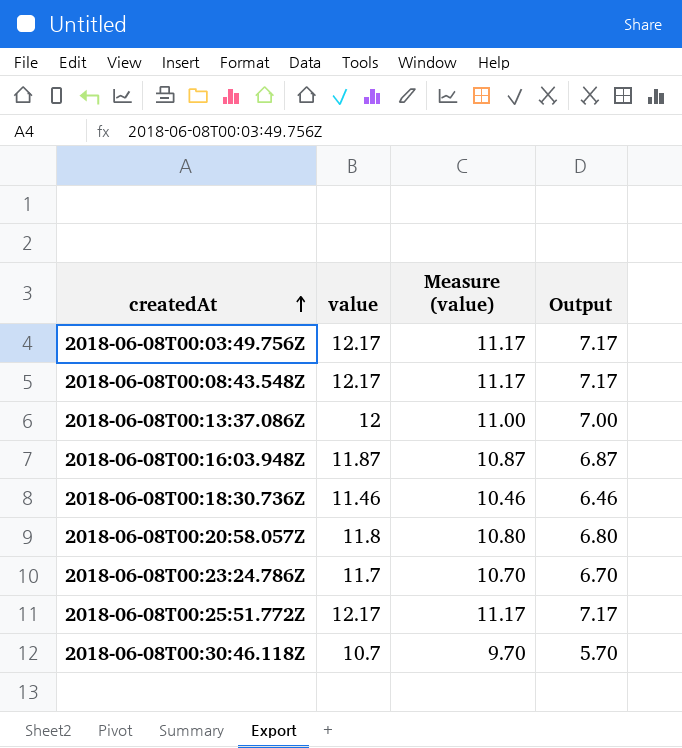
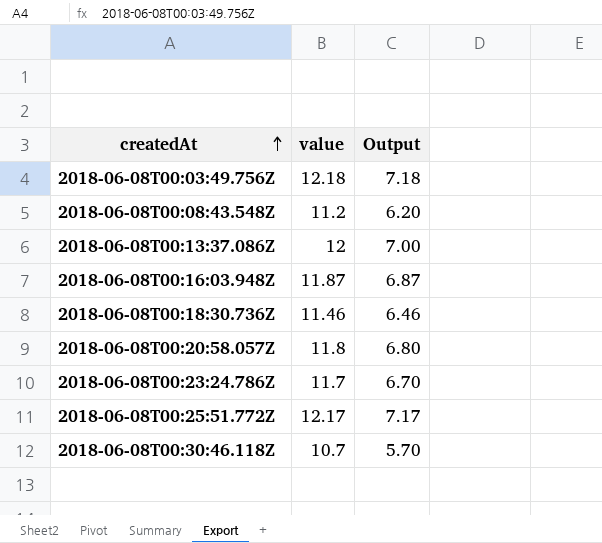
column Measure (value) | formula: [value] - 1 -> none
2018-06-08T00:03:49.756Z | value: 12.17 -> 12.18
2018-06-08T00:03:49.756Z | Output: 7.17 -> 7.18
2018-06-08T00:08:43.548Z | value: 12.17 -> 11.2
2018-06-08T00:08:43.548Z | Output: 7.17 -> 6.20

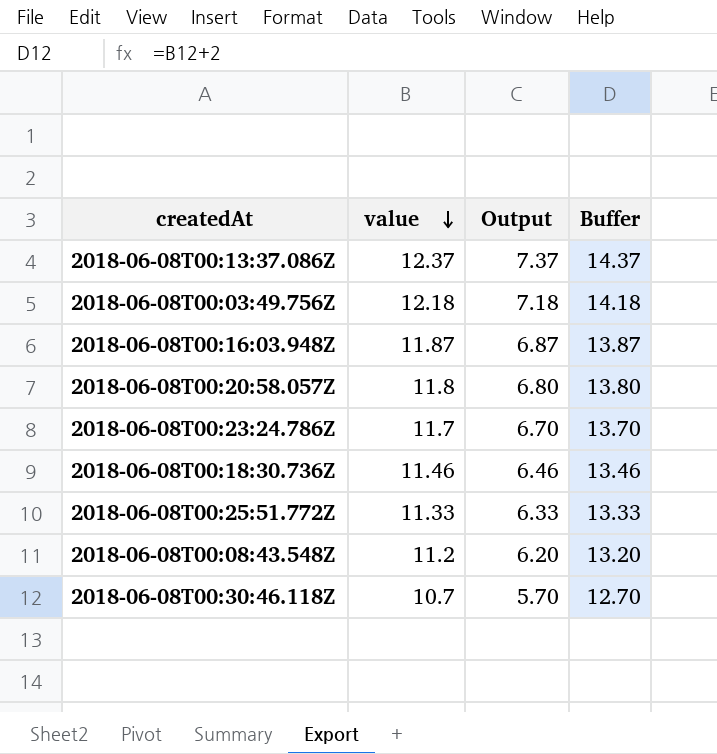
row order: createdAt ascending -> value descending
column Buffer | formula: none -> [value] + 2
2018-06-08T00:13:37.086Z | value: 12 -> 12.37
2018-06-08T00:13:37.086Z | Output: 7.00 -> 7.37
2018-06-08T00:25:51.772Z | value: 12.17 -> 11.33
2018-06-08T00:25:51.772Z | Output: 7.17 -> 6.33

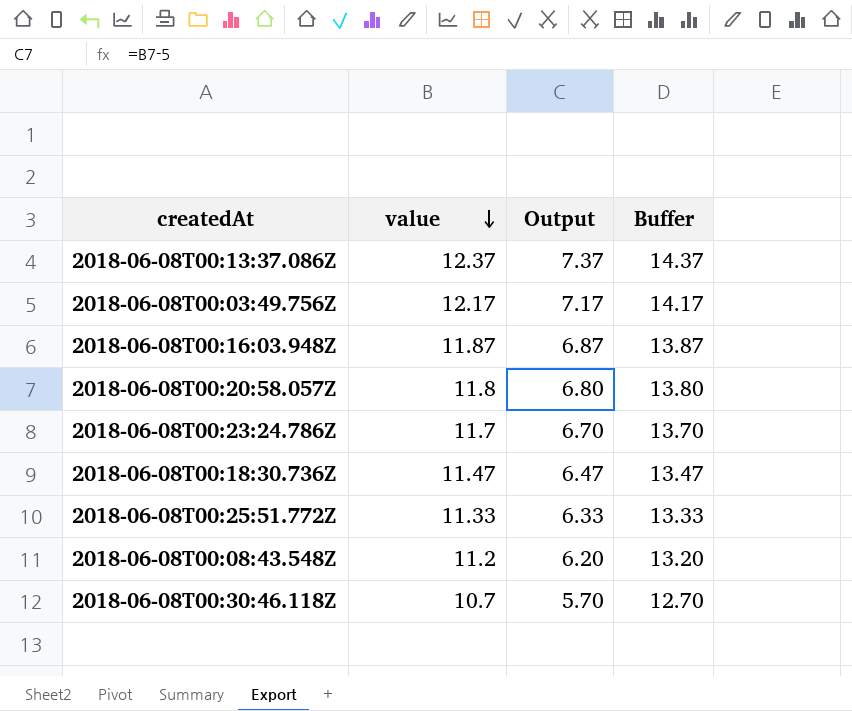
2018-06-08T00:03:49.756Z | value: 12.18 -> 12.17
2018-06-08T00:03:49.756Z | Output: 7.18 -> 7.17
2018-06-08T00:03:49.756Z | Buffer: 14.18 -> 14.17
2018-06-08T00:18:30.736Z | value: 11.46 -> 11.47
2018-06-08T00:18:30.736Z | Output: 6.46 -> 6.47
2018-06-08T00:18:30.736Z | Buffer: 13.46 -> 13.47

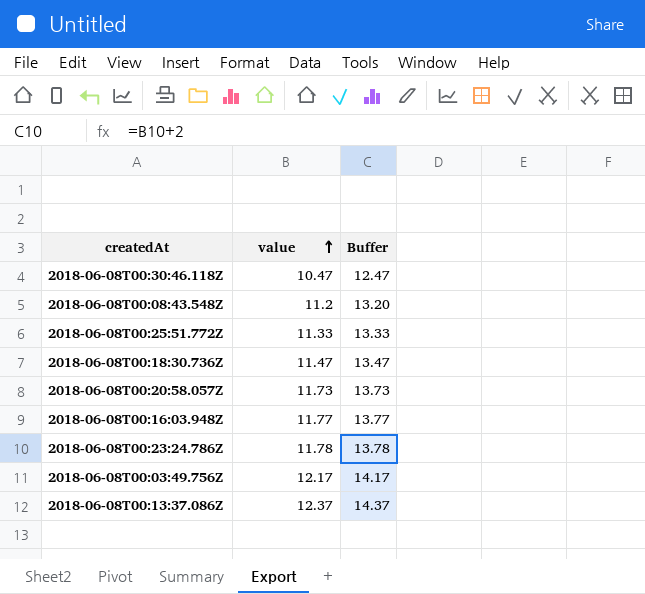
row order: value descending -> value ascending
column Output | formula: [value] - 5 -> none
2018-06-08T00:30:46.118Z | value: 10.7 -> 10.47
2018-06-08T00:30:46.118Z | Buffer: 12.70 -> 12.47
2018-06-08T00:20:58.057Z | value: 11.8 -> 11.73
2018-06-08T00:20:58.057Z | Buffer: 13.80 -> 13.73
2018-06-08T00:16:03.948Z | value: 11.87 -> 11.77
2018-06-08T00:16:03.948Z | Buffer: 13.87 -> 13.77
2018-06-08T00:23:24.786Z | value: 11.7 -> 11.78
2018-06-08T00:23:24.786Z | Buffer: 13.70 -> 13.78

